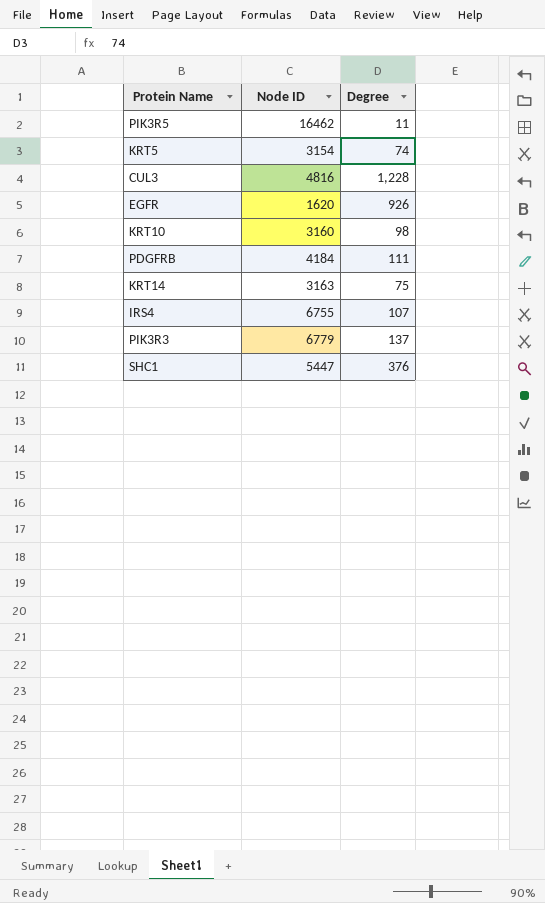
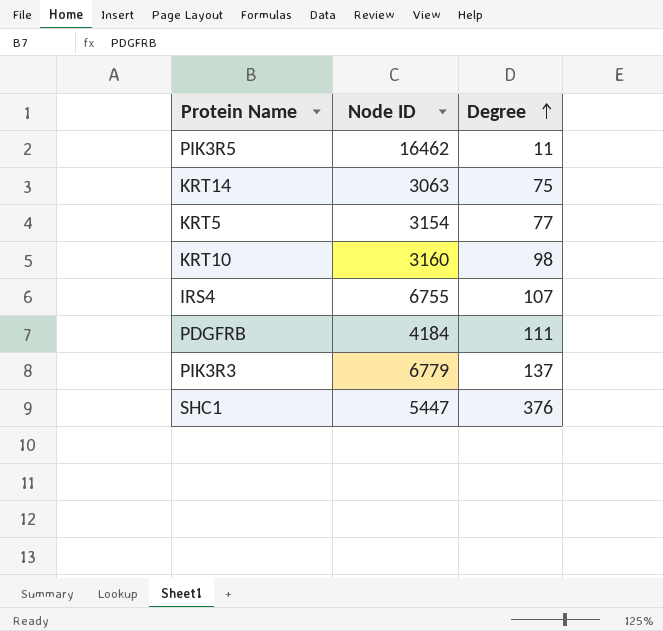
row order: none -> Degree ascending
row CUL3: 4816 | 1,228 -> none
row EGFR: 1620 | 926 -> none
KRT14 | Node ID: 3163 -> 3063
KRT5 | Degree: 74 -> 77

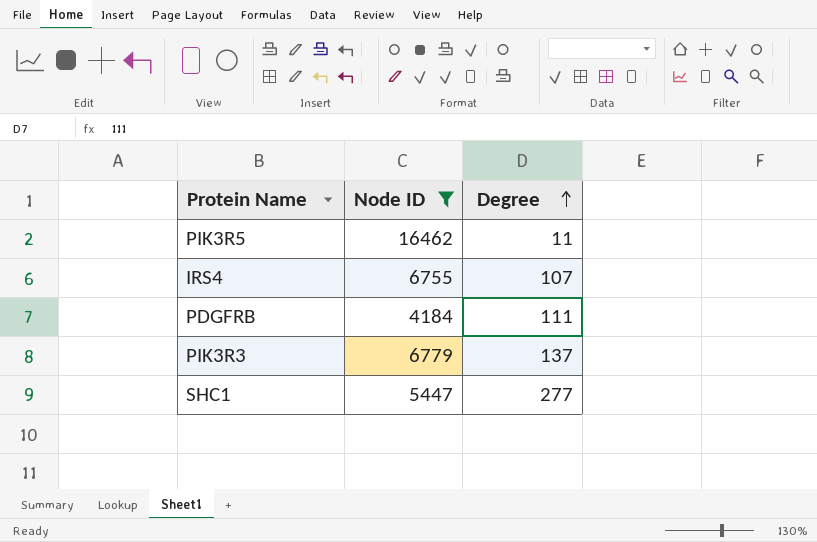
filter: none -> Node ID >= 4184
SHC1 | Degree: 376 -> 277

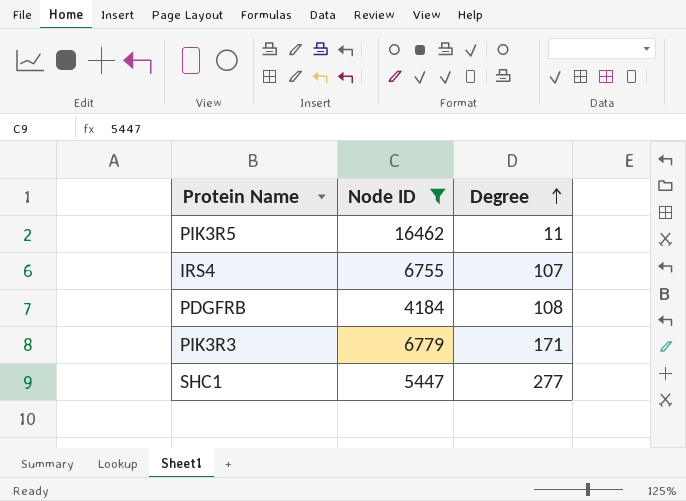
PDGFRB | Degree: 111 -> 108
PIK3R3 | Degree: 137 -> 171

